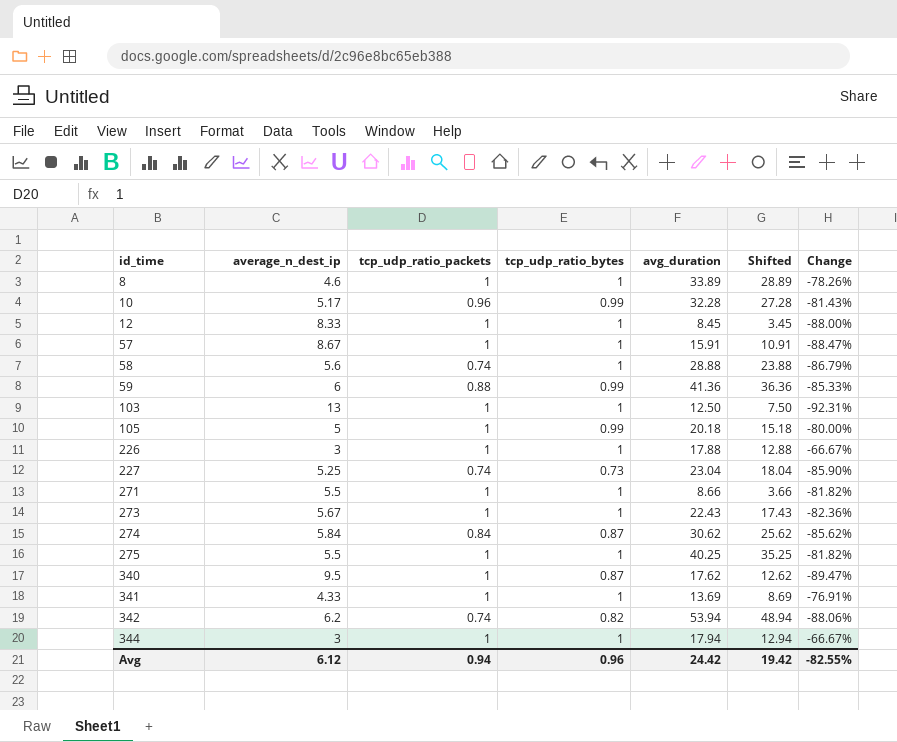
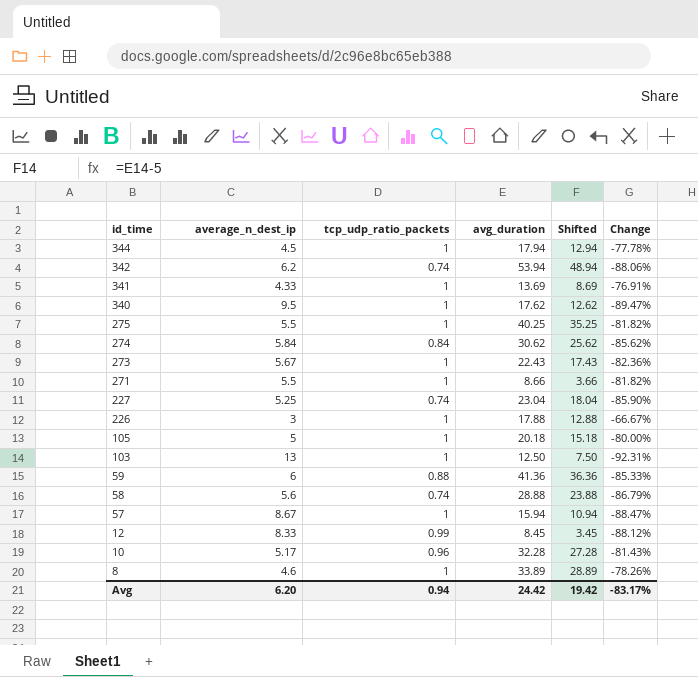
row order: id_time ascending -> id_time descending
column tcp_udp_ratio_bytes | position: 4 -> none
344 | average_n_dest_ip: 3 -> 4.5
344 | Change: -66.67% -> -77.78%
57 | avg_duration: 15.91 -> 15.94
57 | Shifted: 10.91 -> 10.94
12 | tcp_udp_ratio_packets: 1 -> 0.99
12 | Change: -88.00% -> -88.12%
Avg | average_n_dest_ip: 6.12 -> 6.20
Avg | Change: -82.55% -> -83.17%

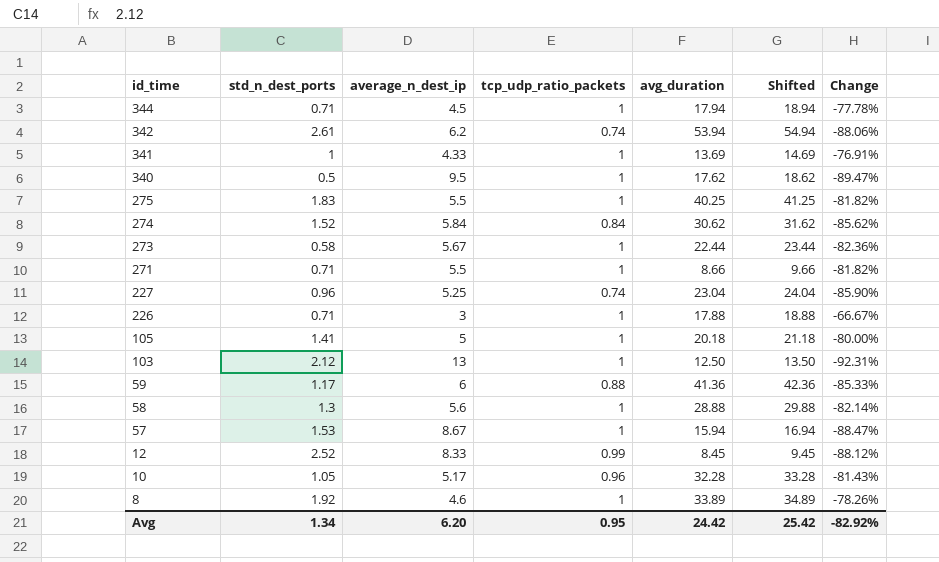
column std_n_dest_ports | position: none -> 2
column Shifted | formula: [avg_duration] - 5 -> [avg_duration] + 1
273 | avg_duration: 22.43 -> 22.44
58 | tcp_udp_ratio_packets: 0.74 -> 1
58 | Change: -86.79% -> -82.14%
Avg | tcp_udp_ratio_packets: 0.94 -> 0.95
Avg | Shifted: 19.42 -> 25.42
Avg | Change: -83.17% -> -82.92%

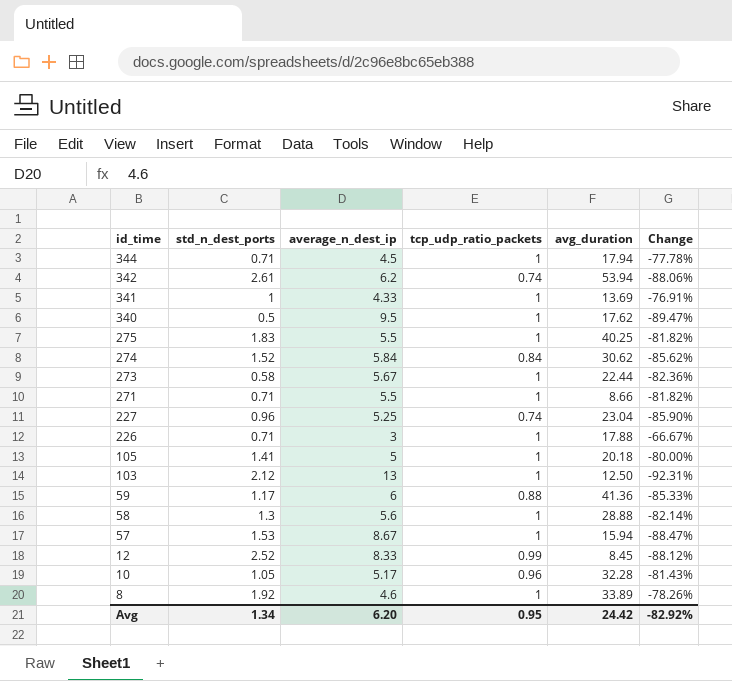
column Shifted | formula: [avg_duration] + 1 -> none

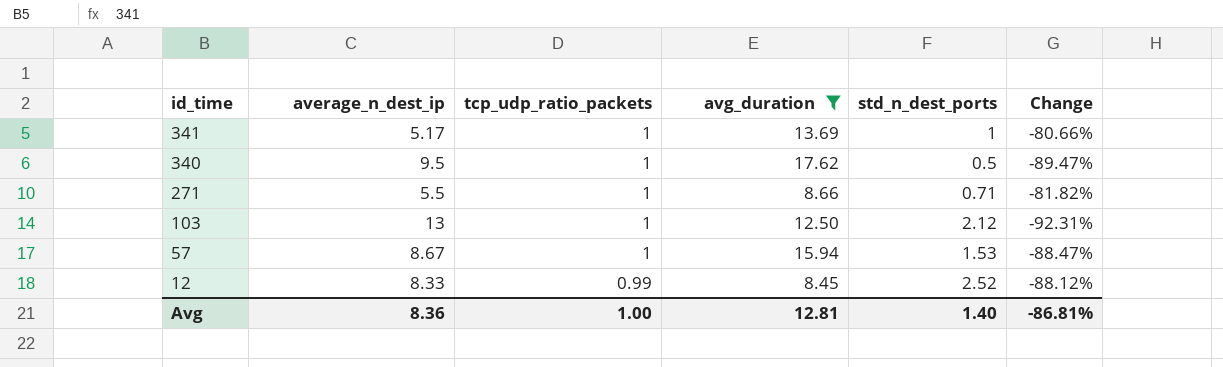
filter: none -> avg_duration <= 17.62
column std_n_dest_ports | position: 2 -> 5
341 | average_n_dest_ip: 4.33 -> 5.17
341 | Change: -76.91% -> -80.66%
Avg | average_n_dest_ip: 6.20 -> 8.36
Avg | tcp_udp_ratio_packets: 0.95 -> 1.00
Avg | avg_duration: 24.42 -> 12.81
Avg | std_n_dest_ports: 1.34 -> 1.40
Avg | Change: -82.92% -> -86.81%

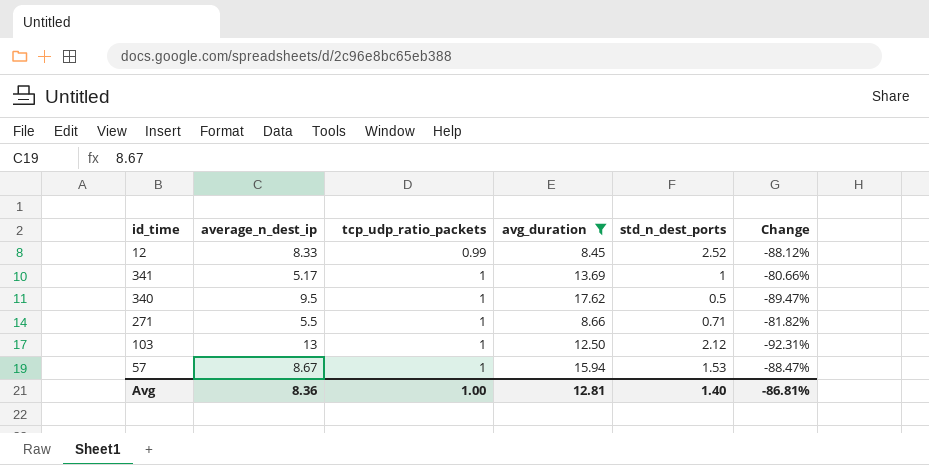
row order: id_time descending -> tcp_udp_ratio_packets ascending

